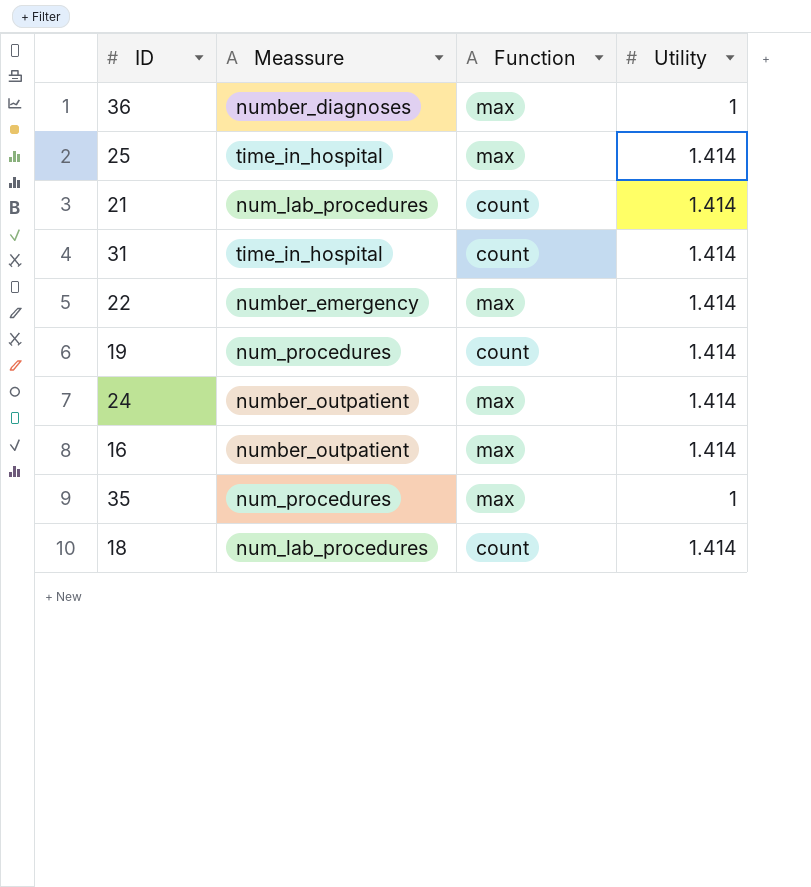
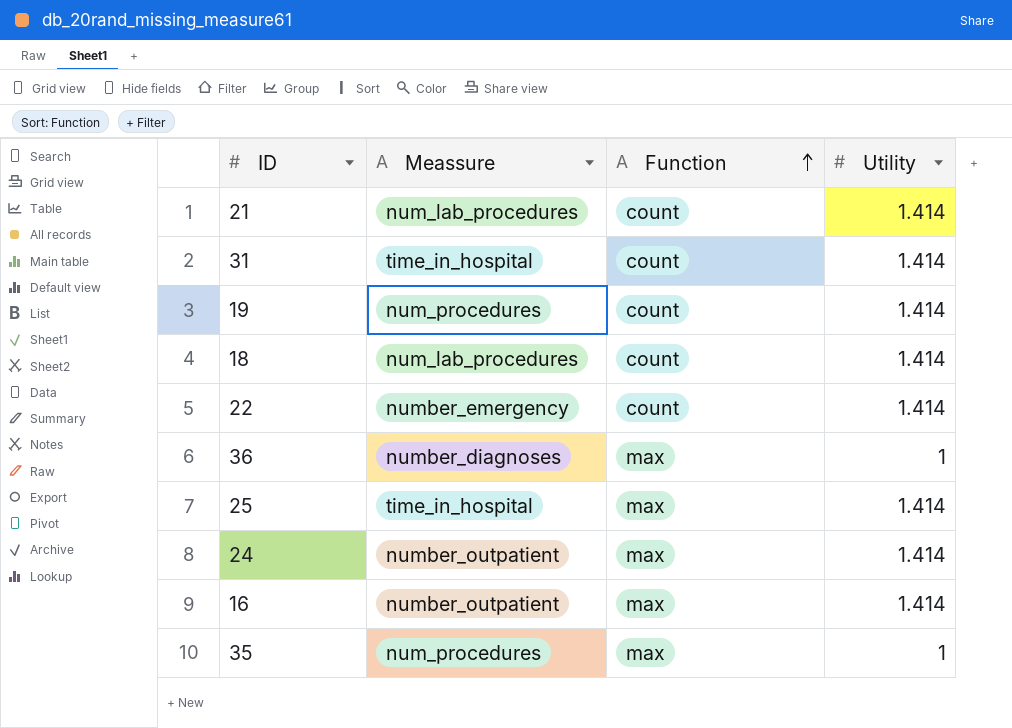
row order: none -> Function ascending
22 | Function: max -> count

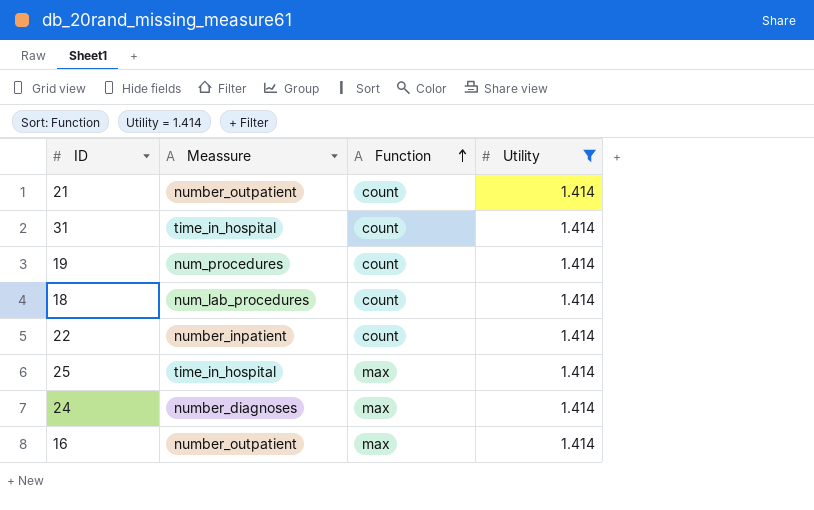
filter: none -> Utility = 1.414
21 | Meassure: num_lab_procedures -> number_outpatient
22 | Meassure: number_emergency -> number_inpatient
24 | Meassure: number_outpatient -> number_diagnoses

